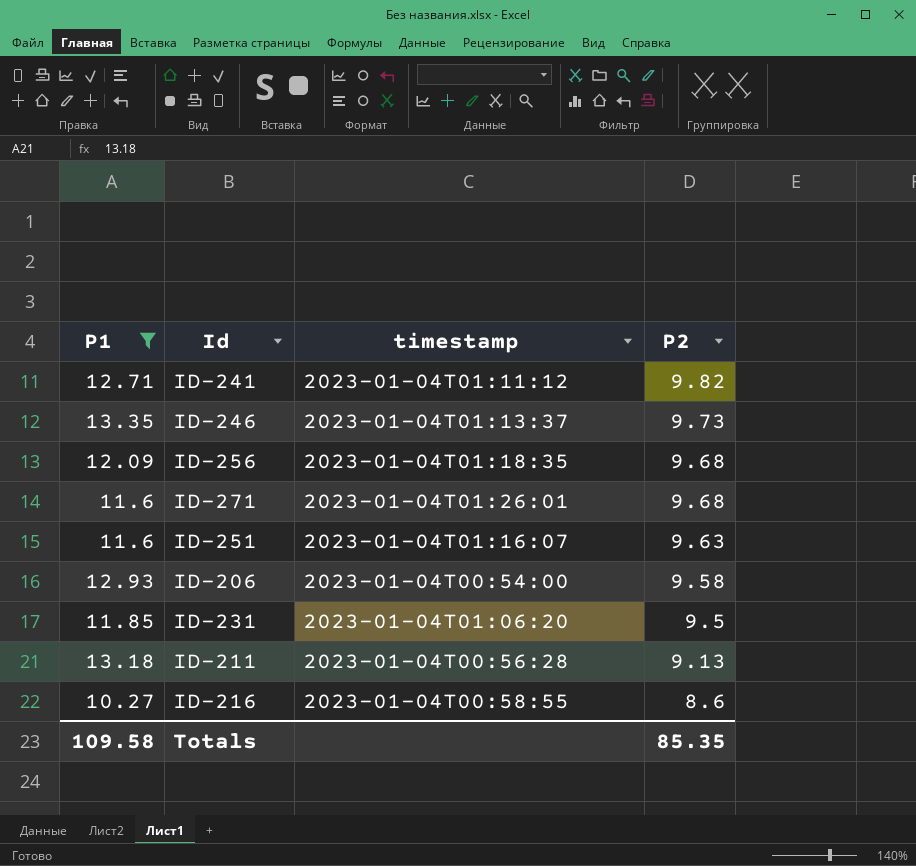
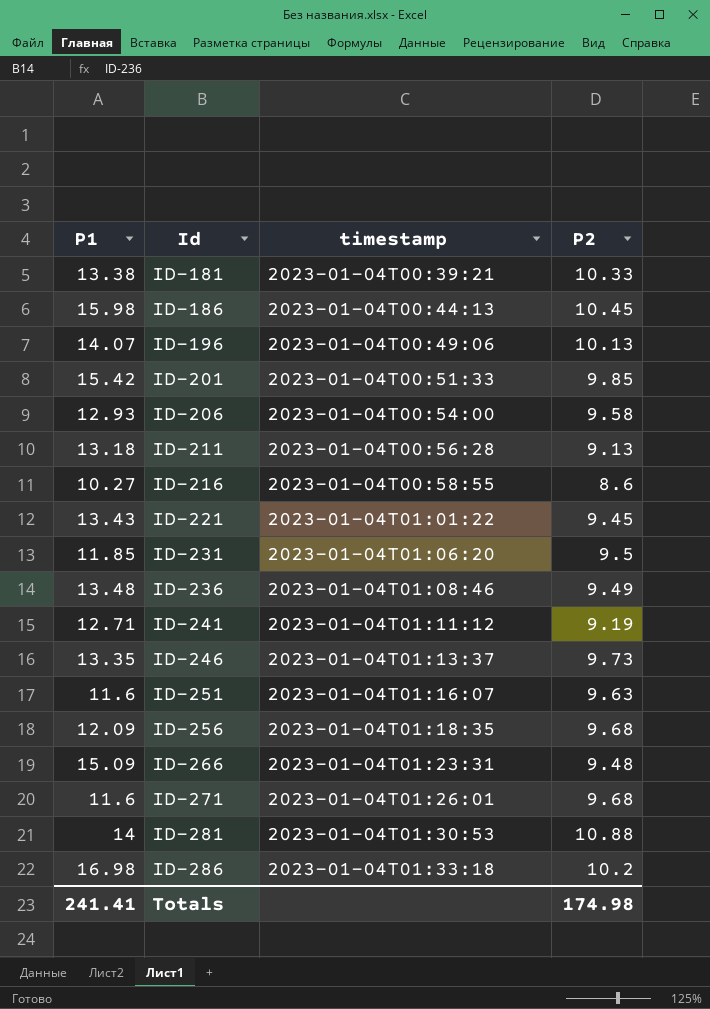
filter: P1 <= 13.35 -> none
row order: P2 descending -> Id ascending
ID-241 | P2: 9.82 -> 9.19
Totals | P1: 109.58 -> 241.41
Totals | P2: 85.35 -> 174.98

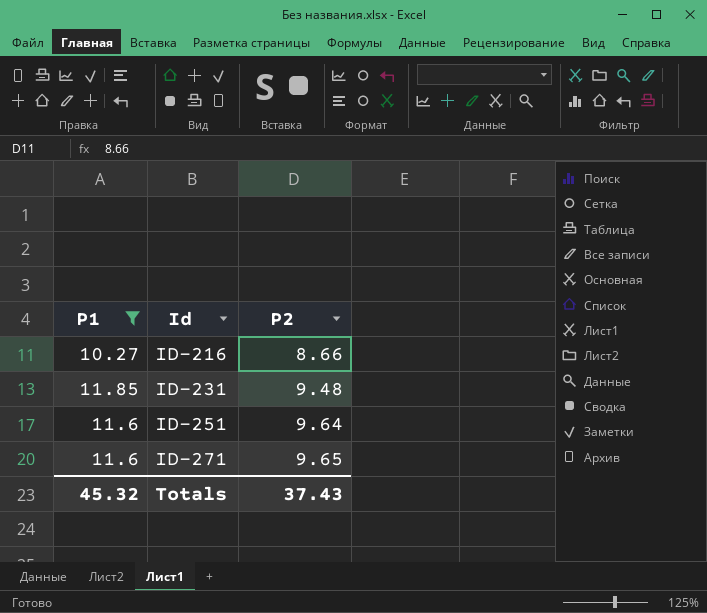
filter: none -> P1 <= 11.85
column timestamp | position: 3 -> none
ID-216 | P2: 8.6 -> 8.66
ID-231 | P2: 9.5 -> 9.48
ID-251 | P2: 9.63 -> 9.64
ID-271 | P2: 9.68 -> 9.65
Totals | P1: 241.41 -> 45.32
Totals | P2: 174.98 -> 37.43

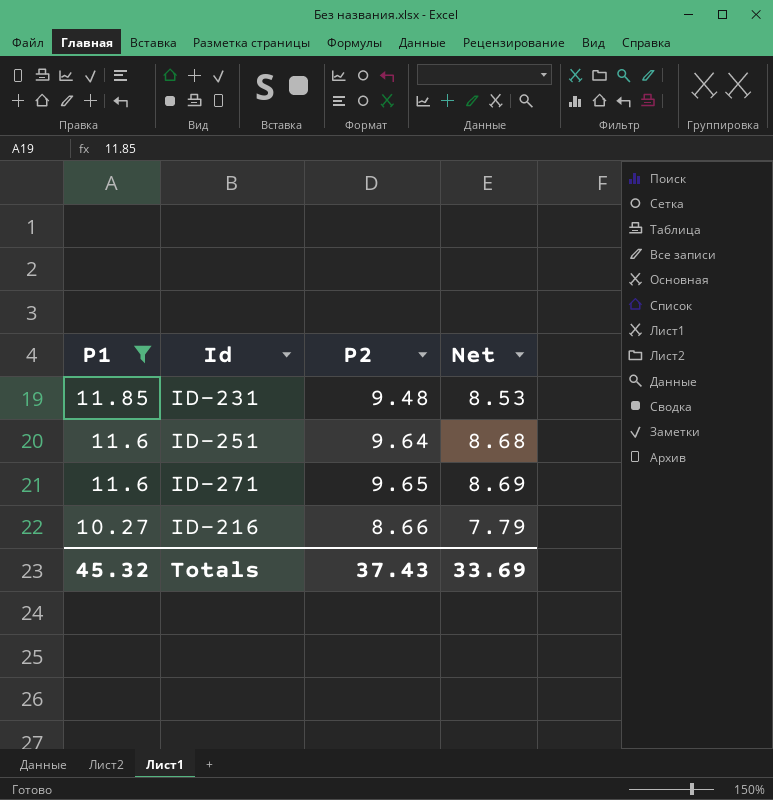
row order: Id ascending -> P1 descending
column Net | formula: none -> [P2] * 0.9

